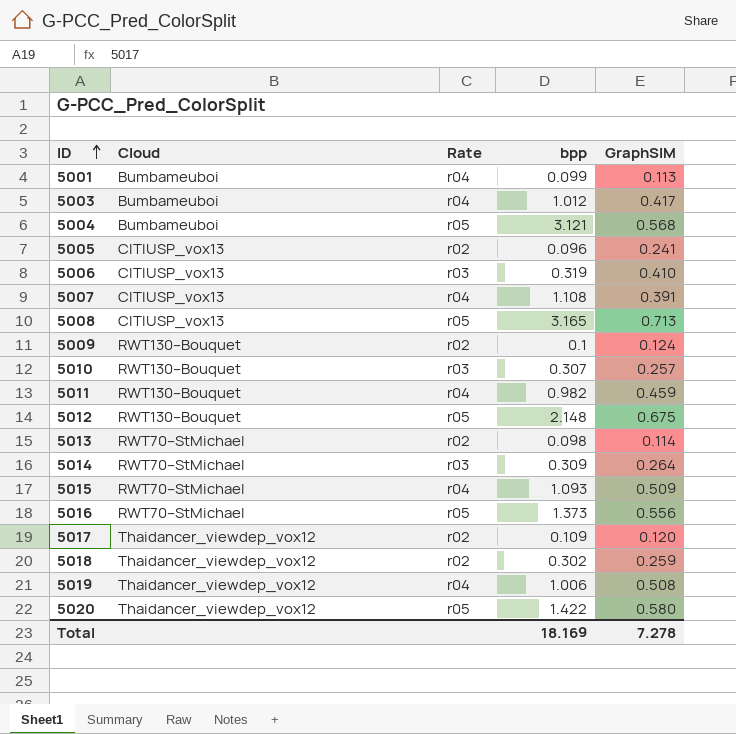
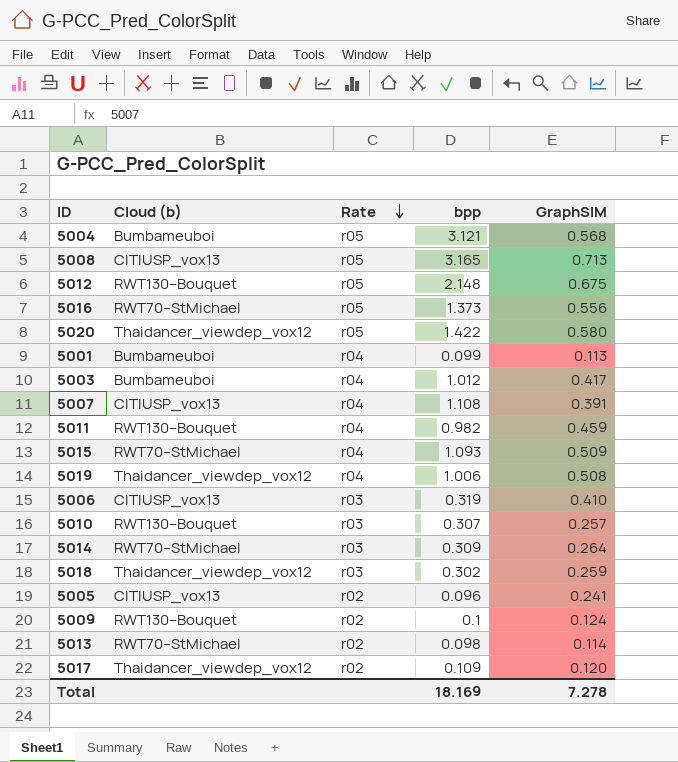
row order: ID ascending -> Rate descending
column name: Cloud -> Cloud (b)
5018 | Rate: r02 -> r03

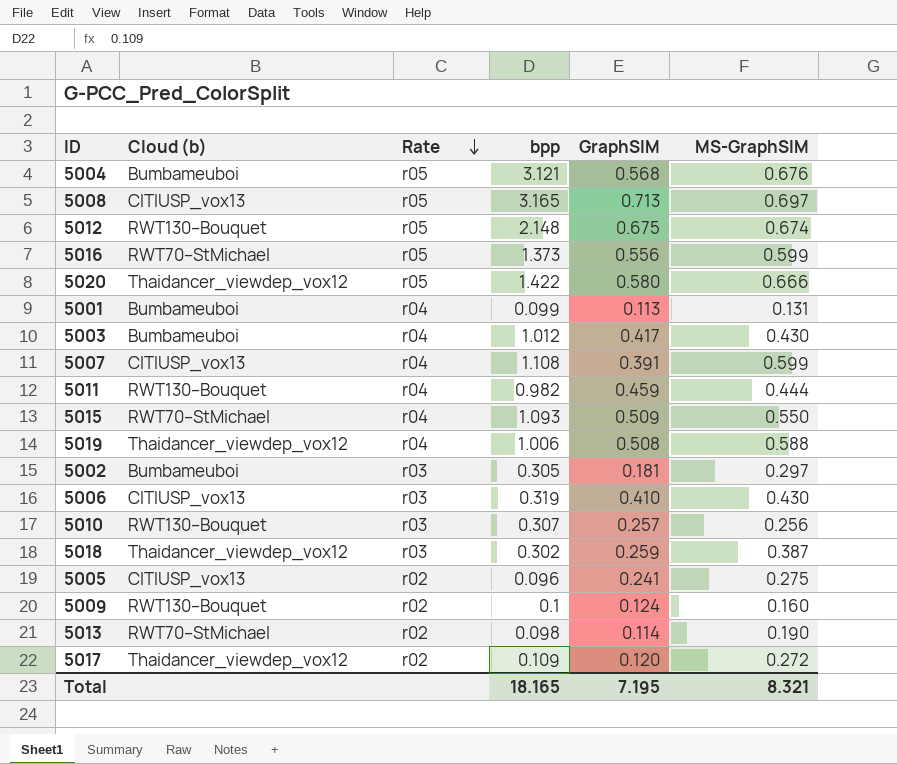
column MS-GraphSIM | position: none -> 6
row 5014: RWT70–StMichael | r03 | 0.309 | 0.264 -> none
row 5002: none -> Bumbameuboi | r03 | 0.305 | 0.181 | 0.297
Total | bpp: 18.169 -> 18.165
Total | GraphSIM: 7.278 -> 7.195

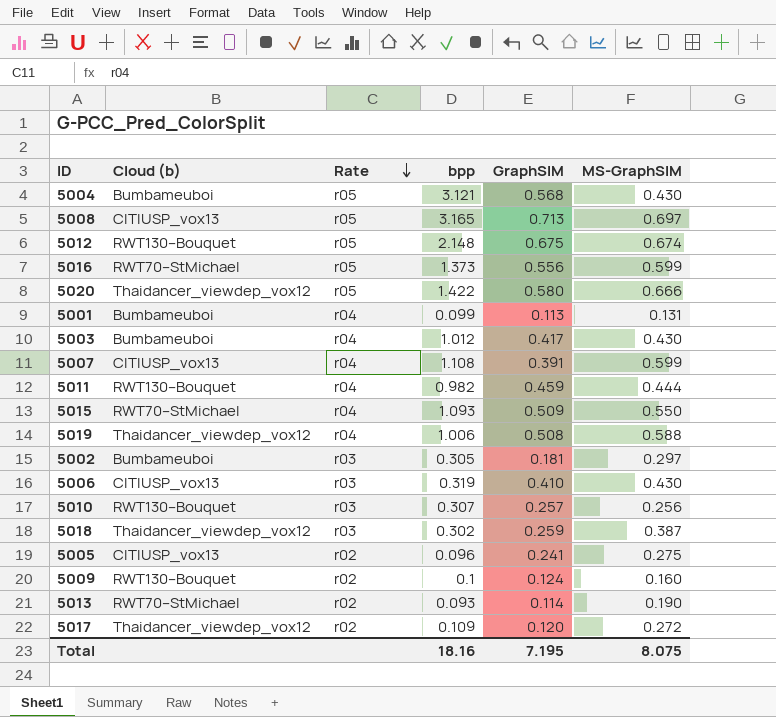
5004 | MS-GraphSIM: 0.676 -> 0.430
5013 | bpp: 0.098 -> 0.093
Total | bpp: 18.165 -> 18.16
Total | MS-GraphSIM: 8.321 -> 8.075

